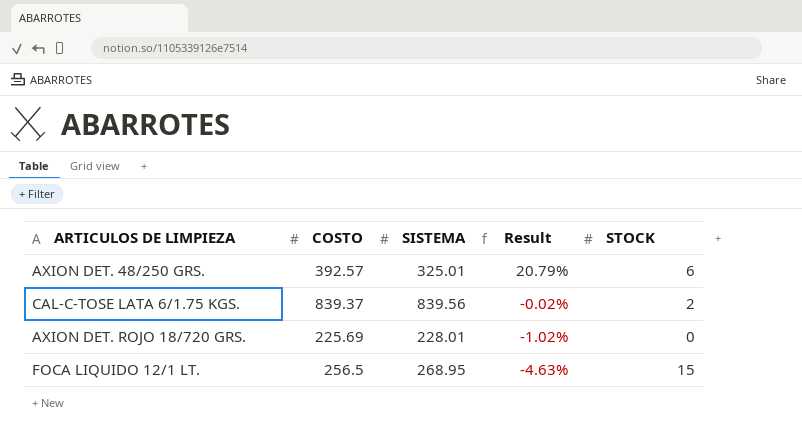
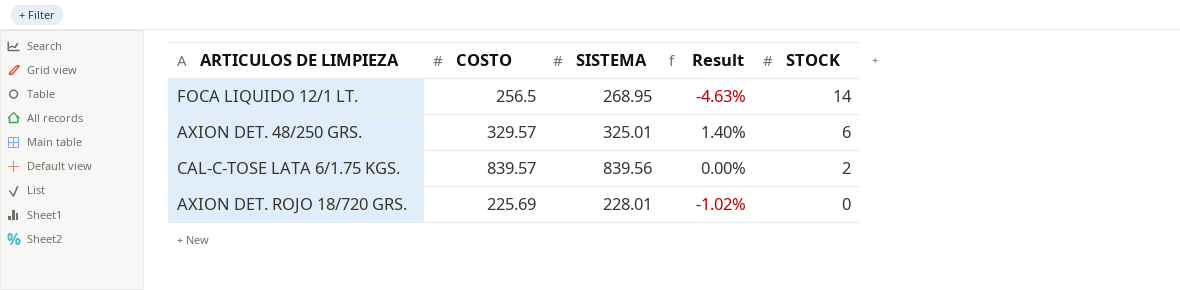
row order: Result descending -> STOCK descending
FOCA LIQUIDO 12/1 LT. | STOCK: 15 -> 14
AXION DET. 48/250 GRS. | COSTO: 392.57 -> 329.57
AXION DET. 48/250 GRS. | Result: 20.79% -> 1.40%
CAL-C-TOSE LATA 6/1.75 KGS. | COSTO: 839.37 -> 839.57
CAL-C-TOSE LATA 6/1.75 KGS. | Result: -0.02% -> 0.00%

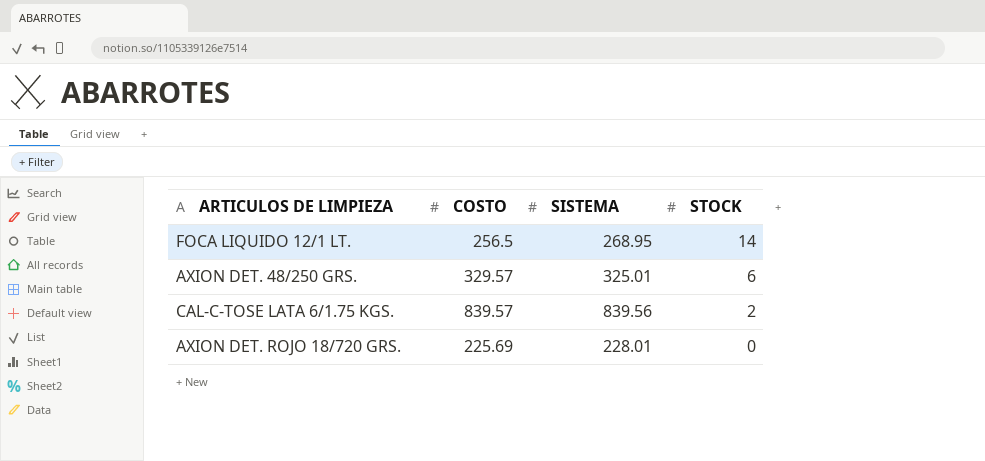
column Result | formula: ([COSTO] - [SISTEMA]) / [SISTEMA] -> none

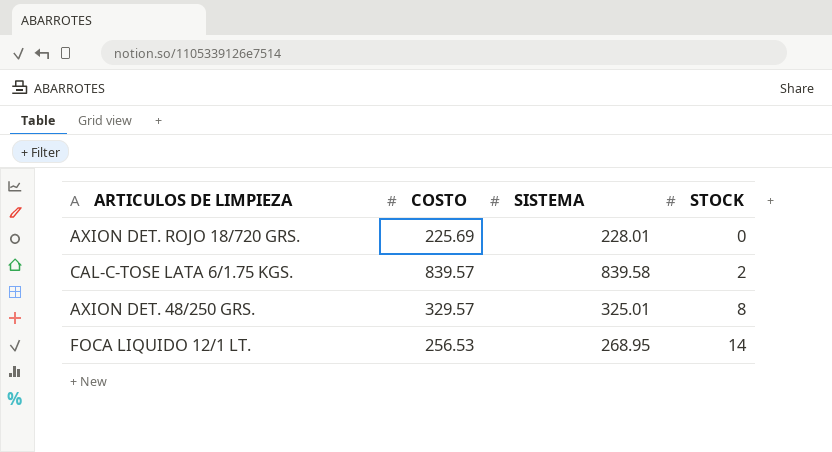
row order: STOCK descending -> STOCK ascending
CAL-C-TOSE LATA 6/1.75 KGS. | SISTEMA: 839.56 -> 839.58
AXION DET. 48/250 GRS. | STOCK: 6 -> 8
FOCA LIQUIDO 12/1 LT. | COSTO: 256.5 -> 256.53

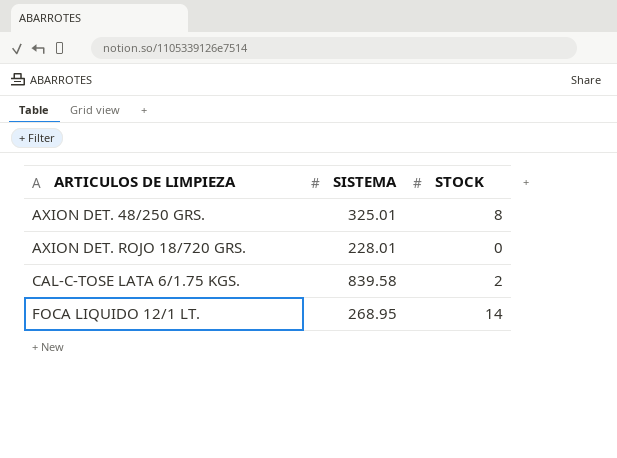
row order: STOCK ascending -> ARTICULOS DE LIMPIEZA ascending
column COSTO | position: 2 -> none

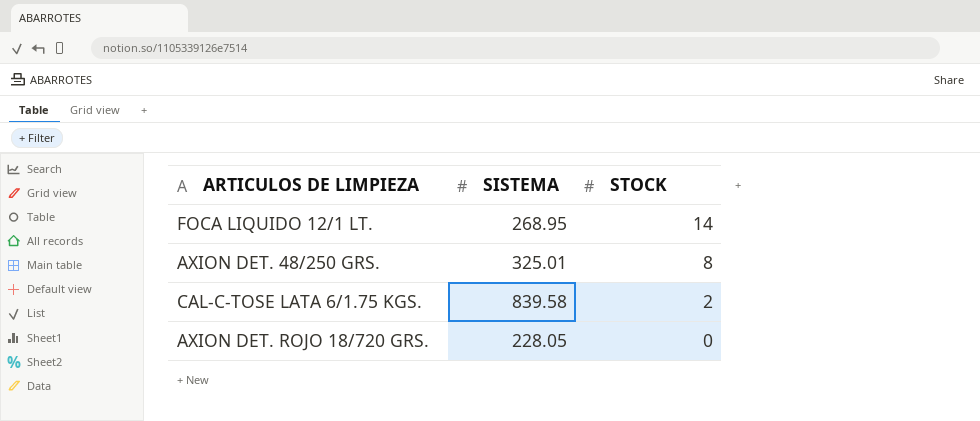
row order: ARTICULOS DE LIMPIEZA ascending -> STOCK descending
AXION DET. ROJO 18/720 GRS. | SISTEMA: 228.01 -> 228.05

